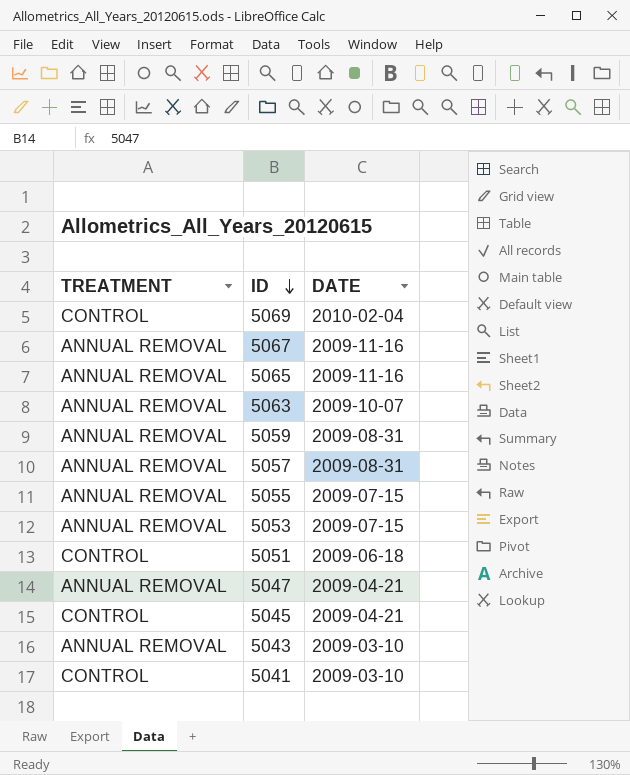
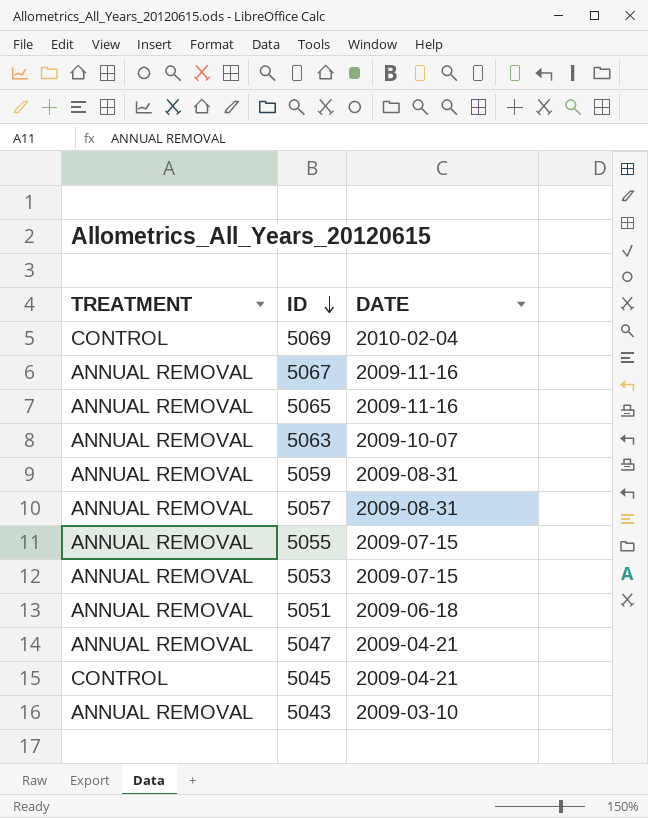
row 5041: CONTROL | 2009-03-10 -> none
5051 | TREATMENT: CONTROL -> ANNUAL REMOVAL

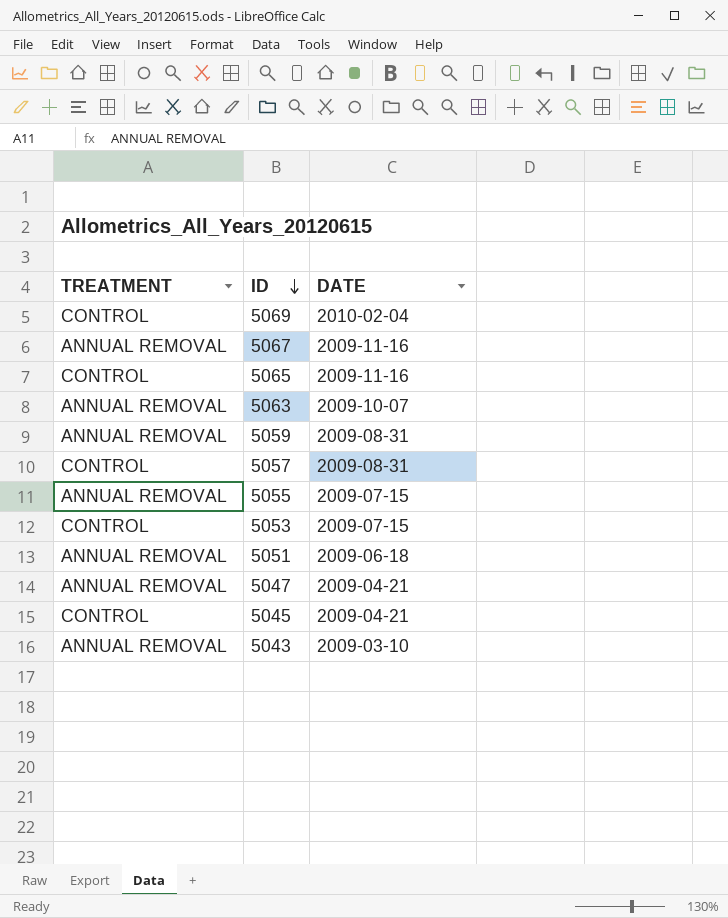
5065 | TREATMENT: ANNUAL REMOVAL -> CONTROL
5057 | TREATMENT: ANNUAL REMOVAL -> CONTROL
5053 | TREATMENT: ANNUAL REMOVAL -> CONTROL

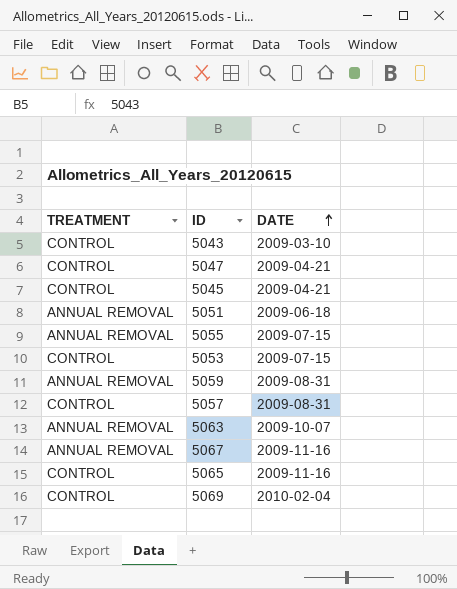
row order: ID descending -> DATE ascending
5043 | TREATMENT: ANNUAL REMOVAL -> CONTROL
5047 | TREATMENT: ANNUAL REMOVAL -> CONTROL

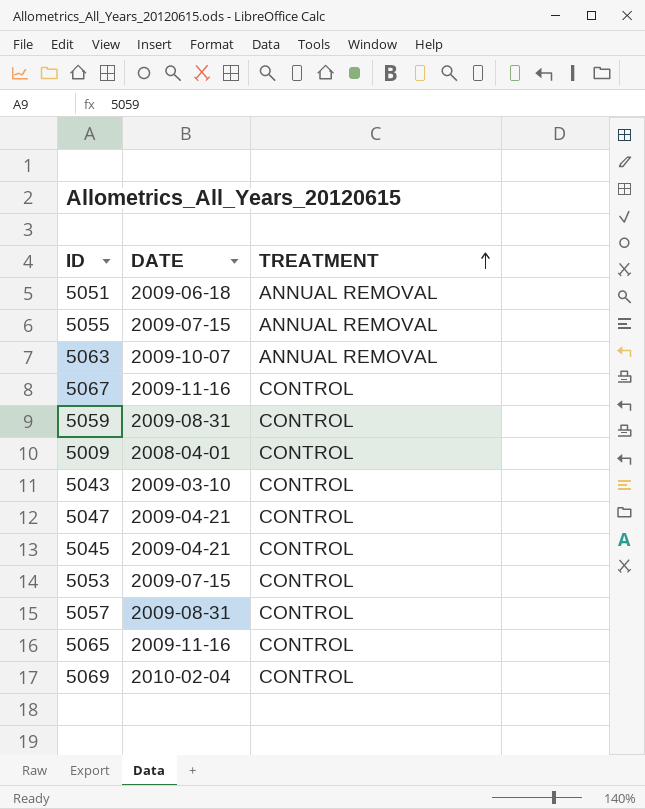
row order: DATE ascending -> TREATMENT ascending
column TREATMENT | position: 1 -> 3
5067 | TREATMENT: ANNUAL REMOVAL -> CONTROL
5059 | TREATMENT: ANNUAL REMOVAL -> CONTROL
row 5009: none -> 2008-04-01 | CONTROL

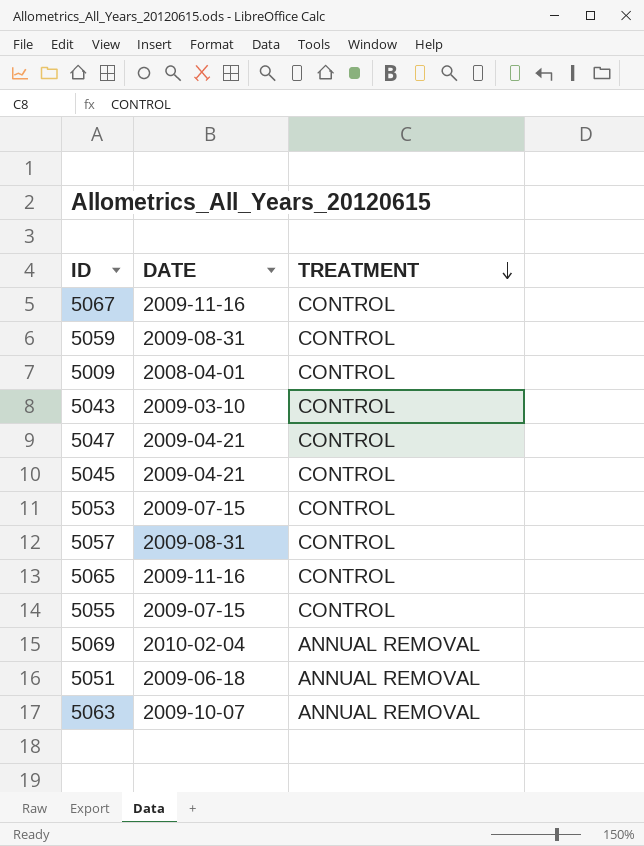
row order: TREATMENT ascending -> TREATMENT descending
5055 | TREATMENT: ANNUAL REMOVAL -> CONTROL
5069 | TREATMENT: CONTROL -> ANNUAL REMOVAL

